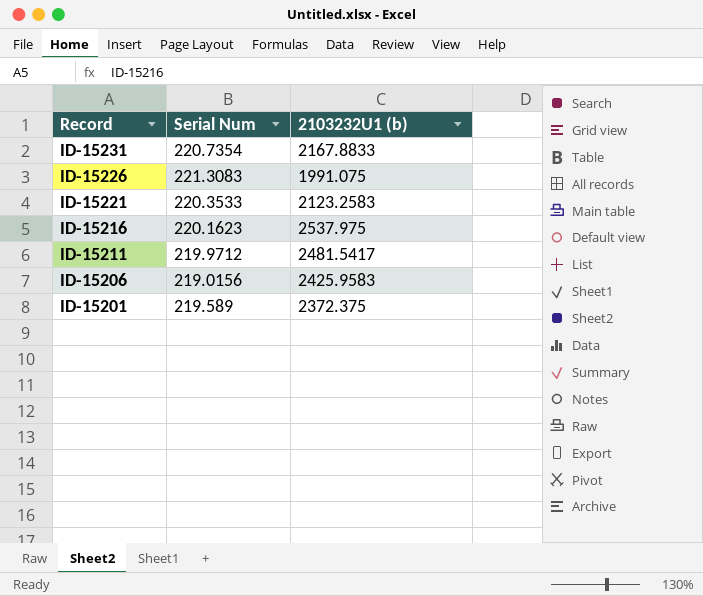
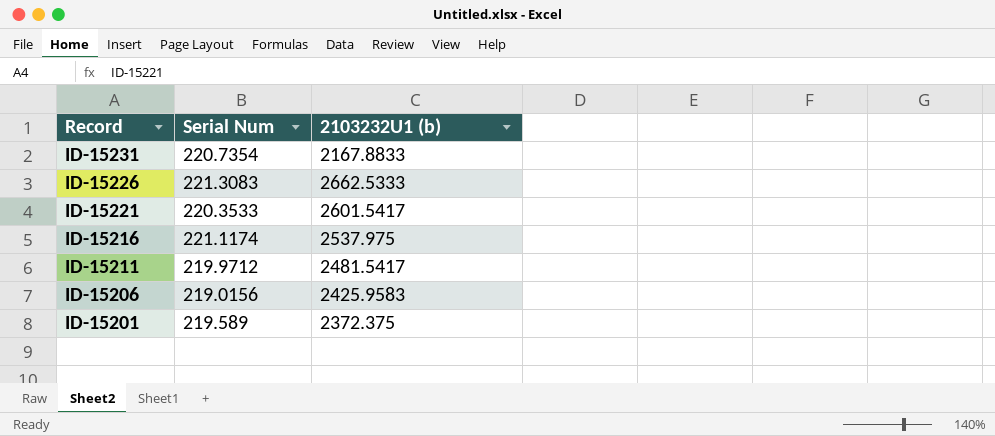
ID-15226 | 2103232U1 (b): 1991.075 -> 2662.5333
ID-15221 | 2103232U1 (b): 2123.2583 -> 2601.5417
ID-15216 | Serial Num: 220.1623 -> 221.1174

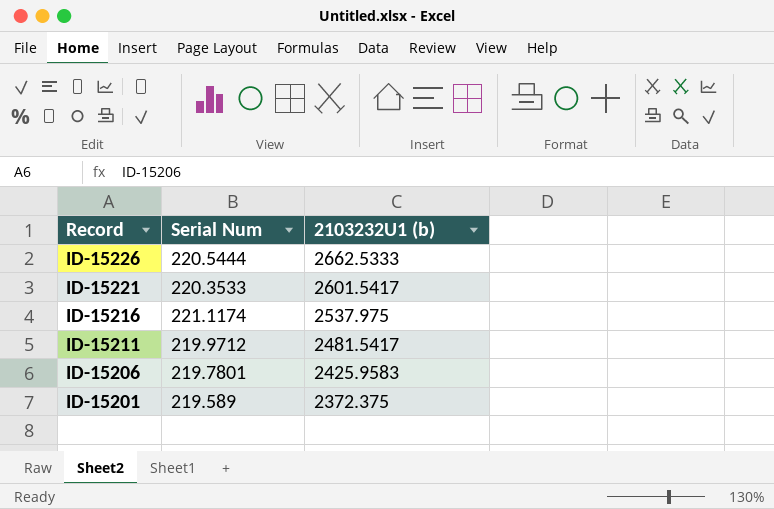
row ID-15231: 220.7354 | 2167.8833 -> none
ID-15226 | Serial Num: 221.3083 -> 220.5444
ID-15206 | Serial Num: 219.0156 -> 219.7801

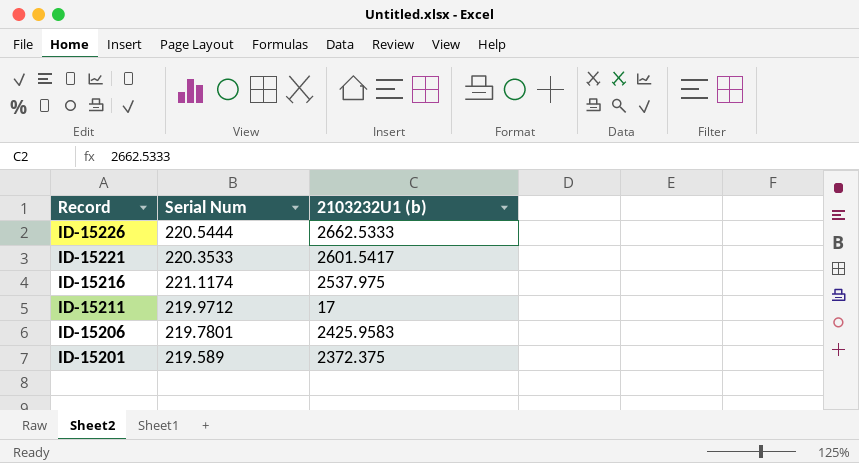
ID-15211 | 2103232U1 (b): 2481.5417 -> 17

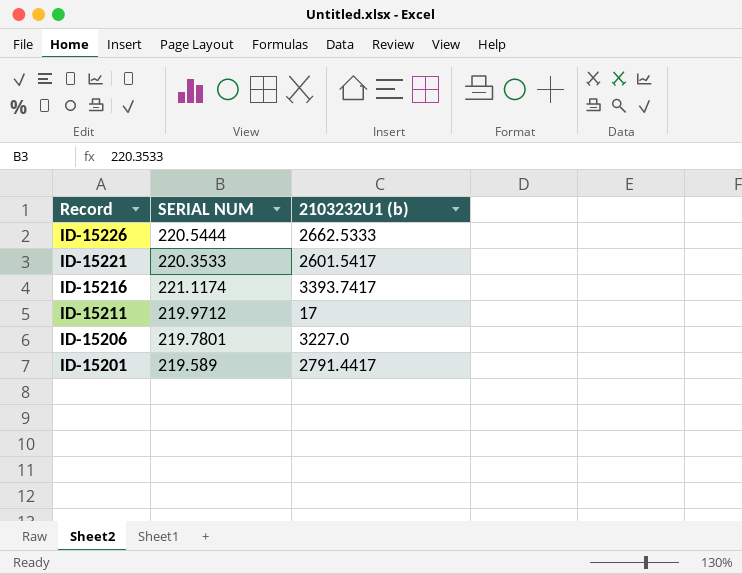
column name: Serial Num -> SERIAL NUM
ID-15216 | 2103232U1 (b): 2537.975 -> 3393.7417
ID-15206 | 2103232U1 (b): 2425.9583 -> 3227.0
ID-15201 | 2103232U1 (b): 2372.375 -> 2791.4417

